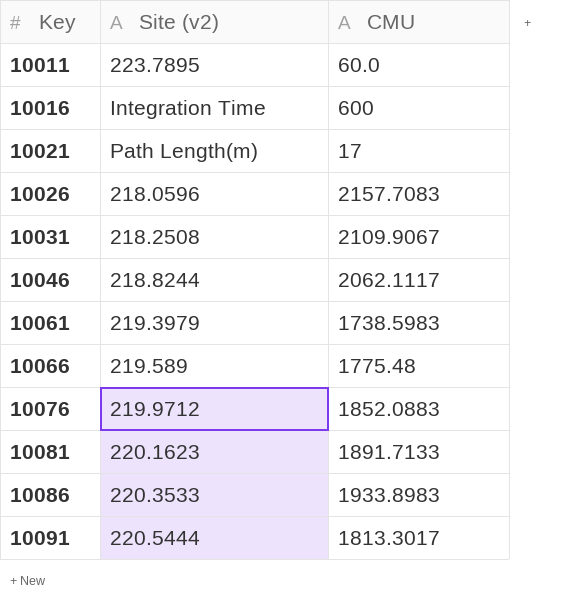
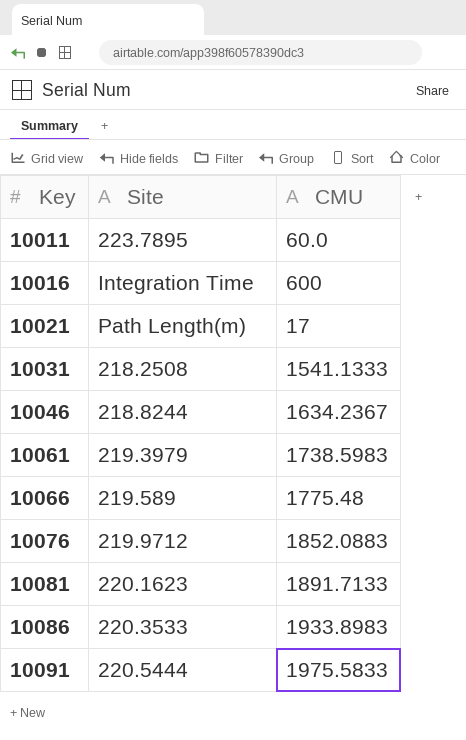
column name: Site (v2) -> Site
row 10026: 218.0596 | 2157.7083 -> none
10031 | CMU: 2109.9067 -> 1541.1333
10046 | CMU: 2062.1117 -> 1634.2367
10091 | CMU: 1813.3017 -> 1975.5833

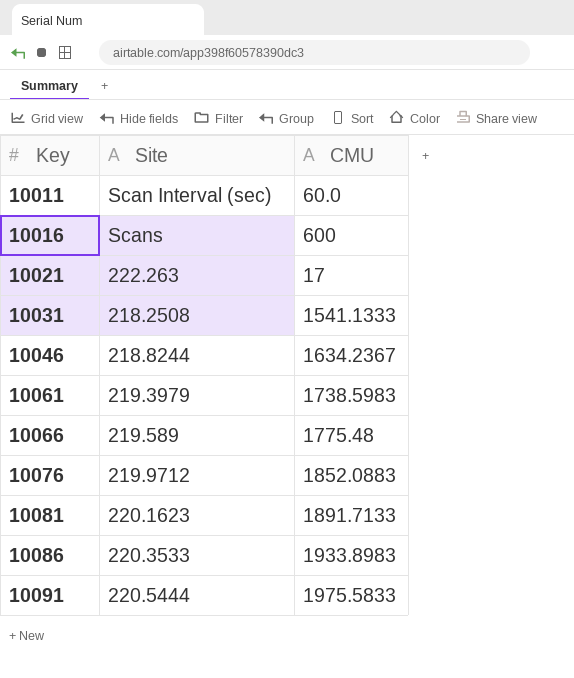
10011 | Site: 223.7895 -> Scan Interval (sec)
10016 | Site: Integration Time -> Scans
10021 | Site: Path Length(m) -> 222.263

